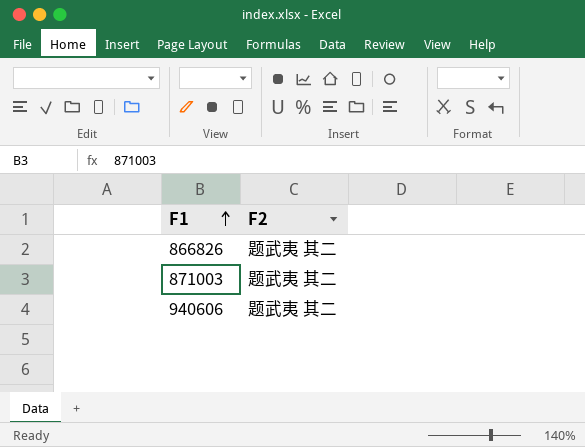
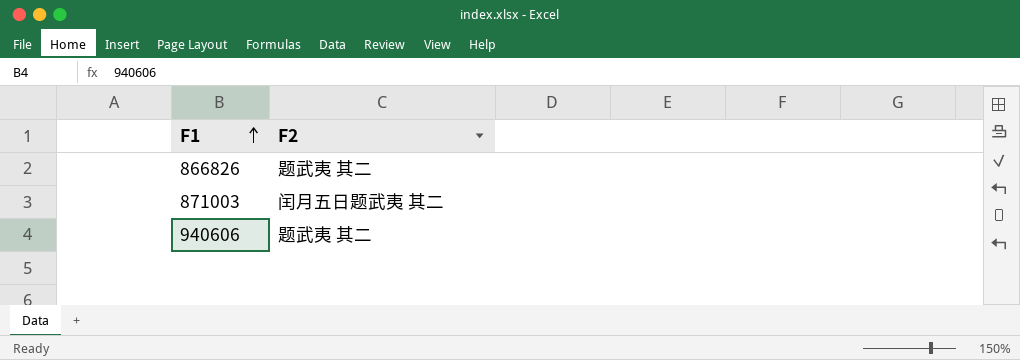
871003 | F2: 题武夷 其二 -> 闰月五日题武夷 其二

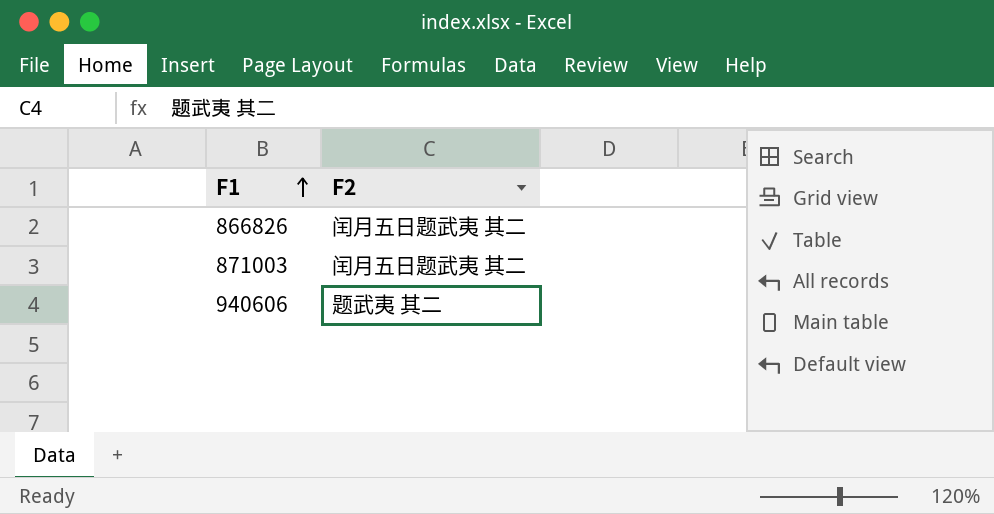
866826 | F2: 题武夷 其二 -> 闰月五日题武夷 其二

